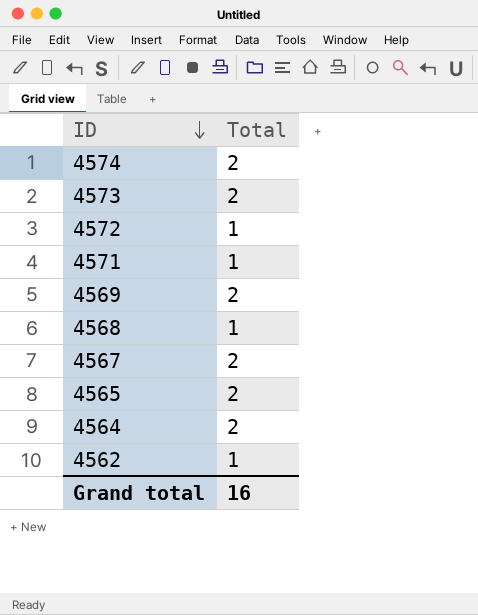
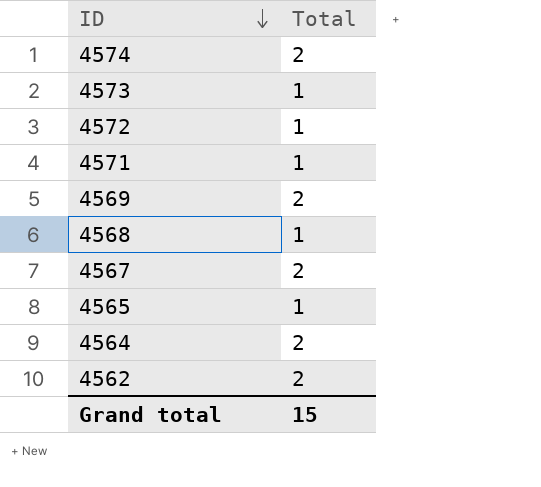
4573 | Total: 2 -> 1
4565 | Total: 2 -> 1
4562 | Total: 1 -> 2
Grand total | Total: 16 -> 15

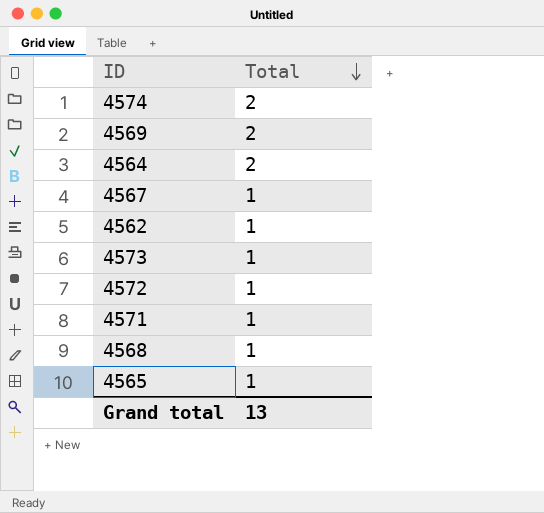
row order: ID descending -> Total descending
4567 | Total: 2 -> 1
4562 | Total: 2 -> 1
Grand total | Total: 15 -> 13

